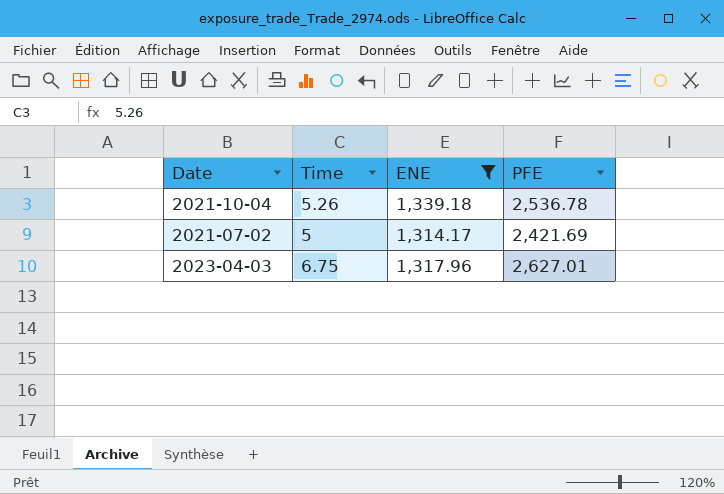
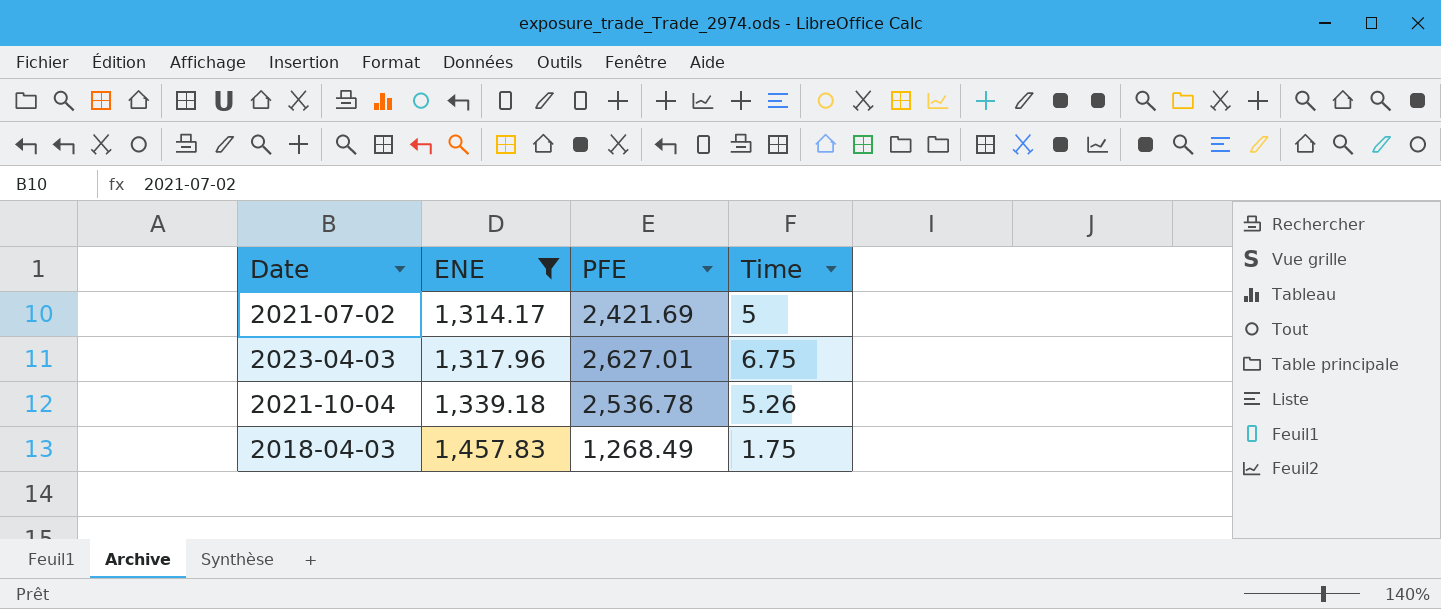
row order: none -> ENE ascending
column Time | position: 2 -> 4
row 2018-04-03: none -> 1,457.83 | 1,268.49 | 1.75

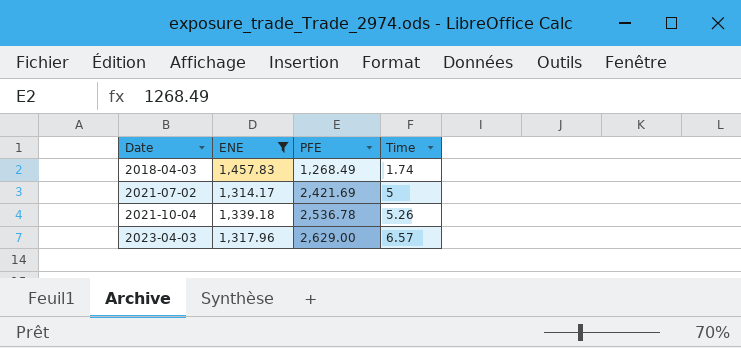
row order: ENE ascending -> Date ascending
2018-04-03 | Time: 1.75 -> 1.74
2023-04-03 | PFE: 2,627.01 -> 2,629.00
2023-04-03 | Time: 6.75 -> 6.57

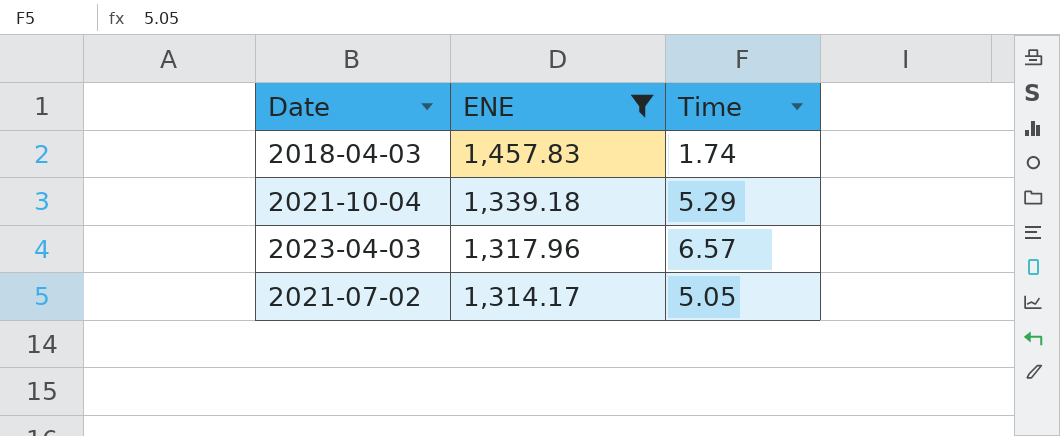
row order: Date ascending -> ENE descending
column PFE | position: 3 -> none
2021-10-04 | Time: 5.26 -> 5.29
2021-07-02 | Time: 5 -> 5.05

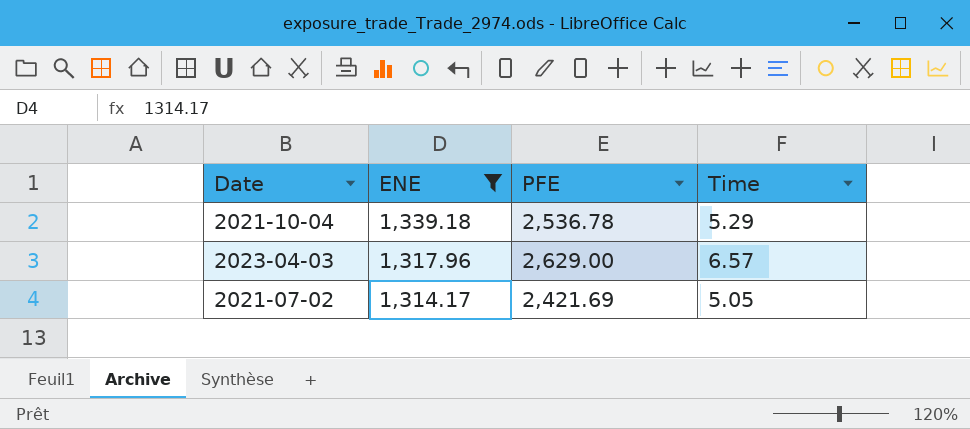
column PFE | position: none -> 3
row 2018-04-03: 1,457.83 | 1.74 -> none

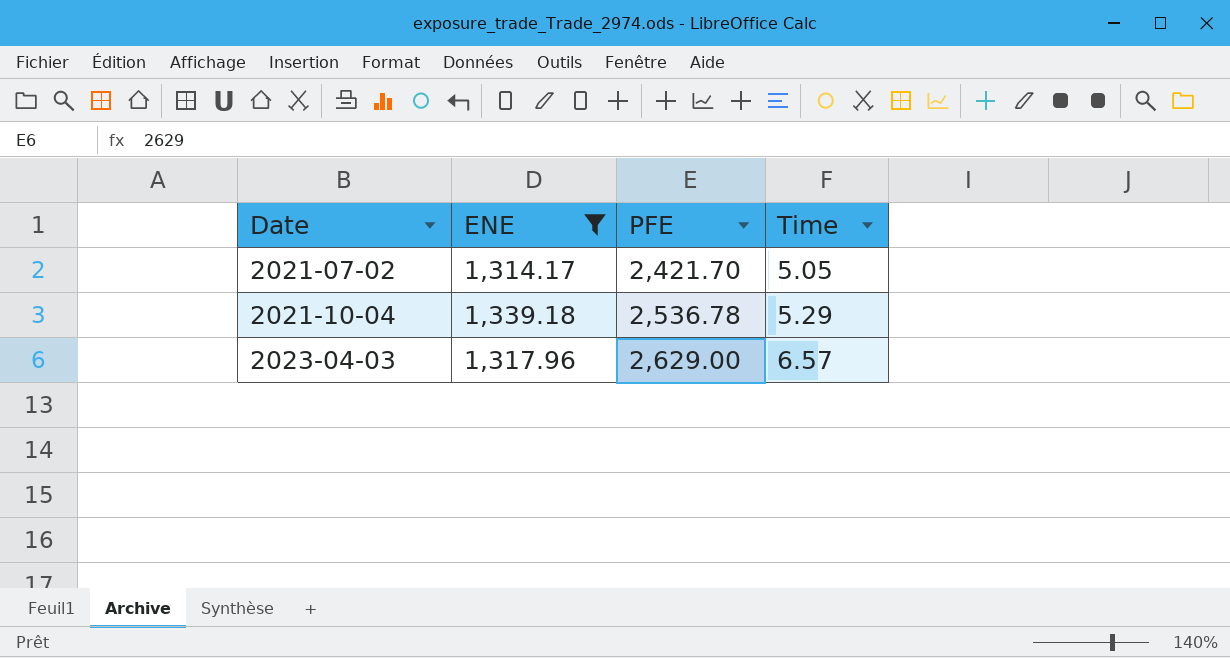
row order: ENE descending -> Date ascending
2021-07-02 | PFE: 2,421.69 -> 2,421.70

